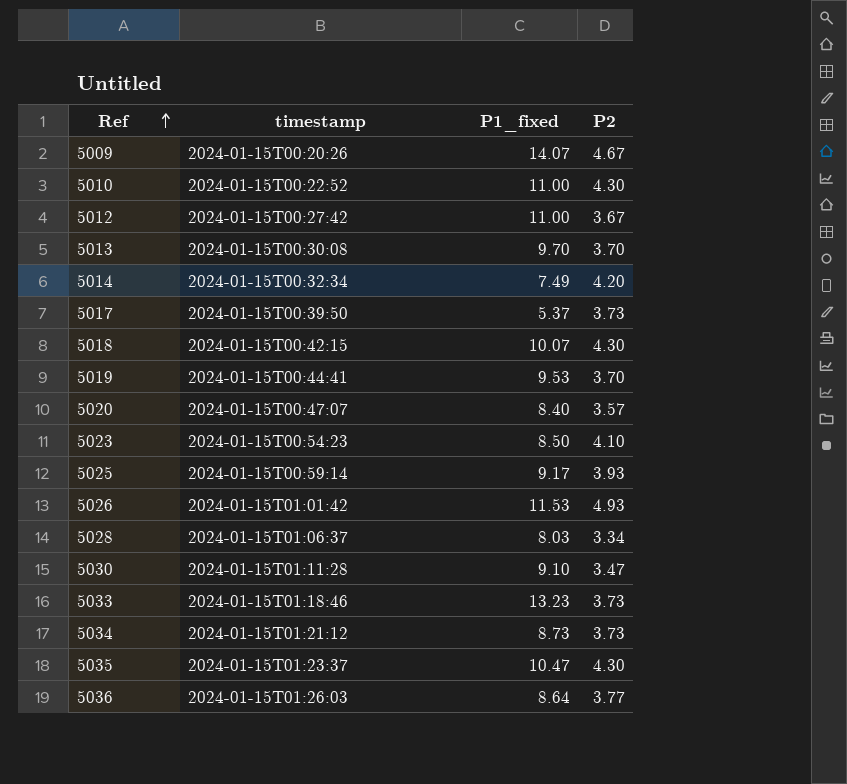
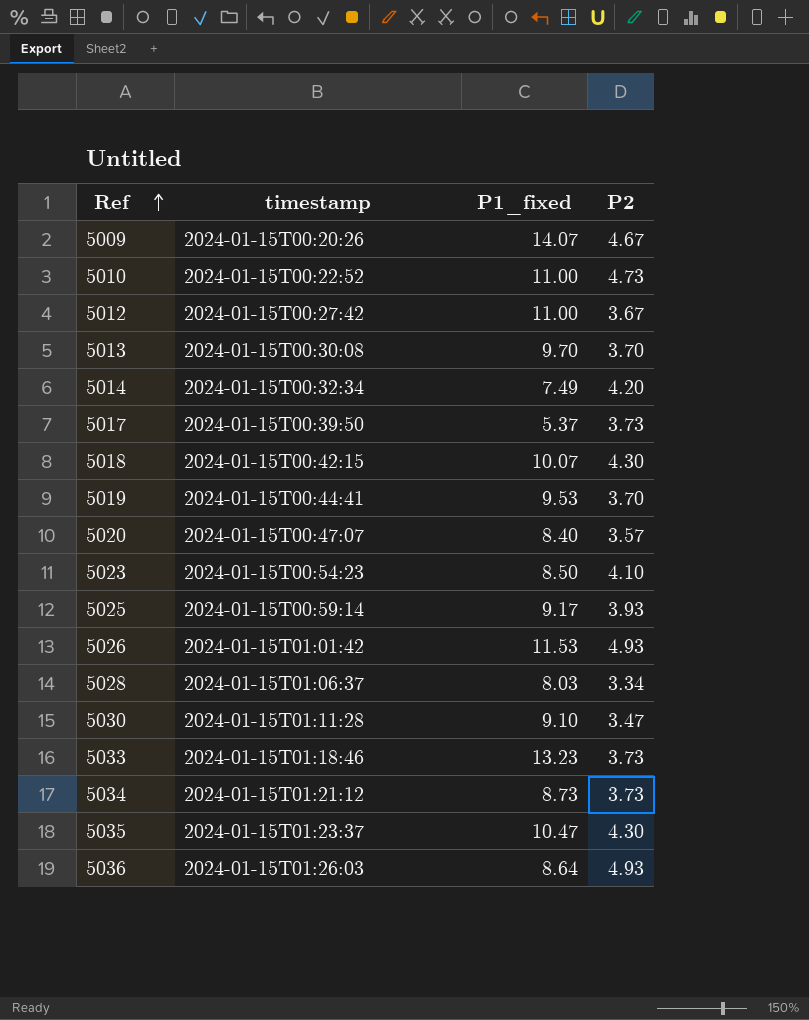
5010 | P2: 4.30 -> 4.73
5036 | P2: 3.77 -> 4.93

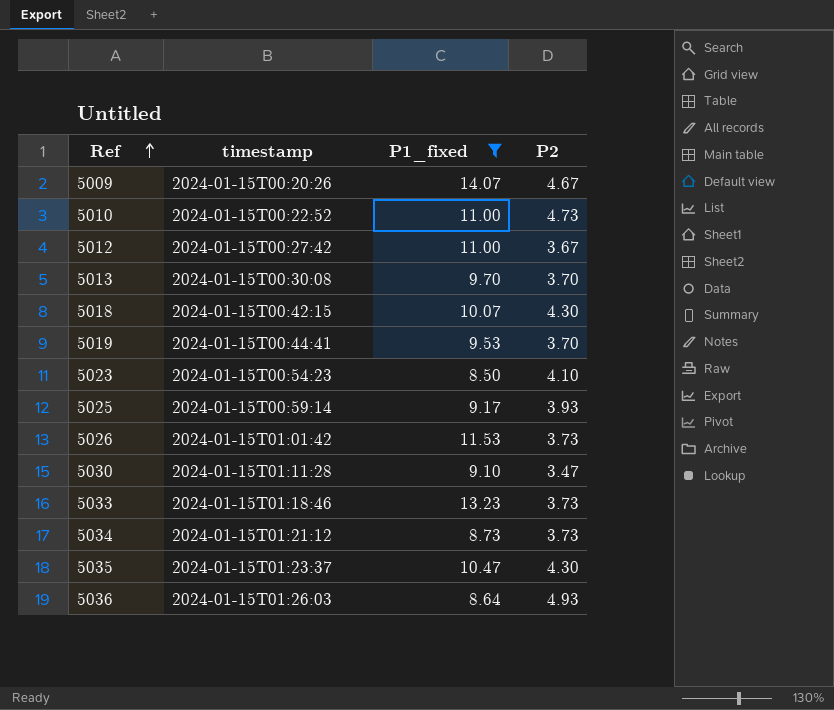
filter: none -> P1_fixed >= 8.50
5026 | P2: 4.93 -> 3.73

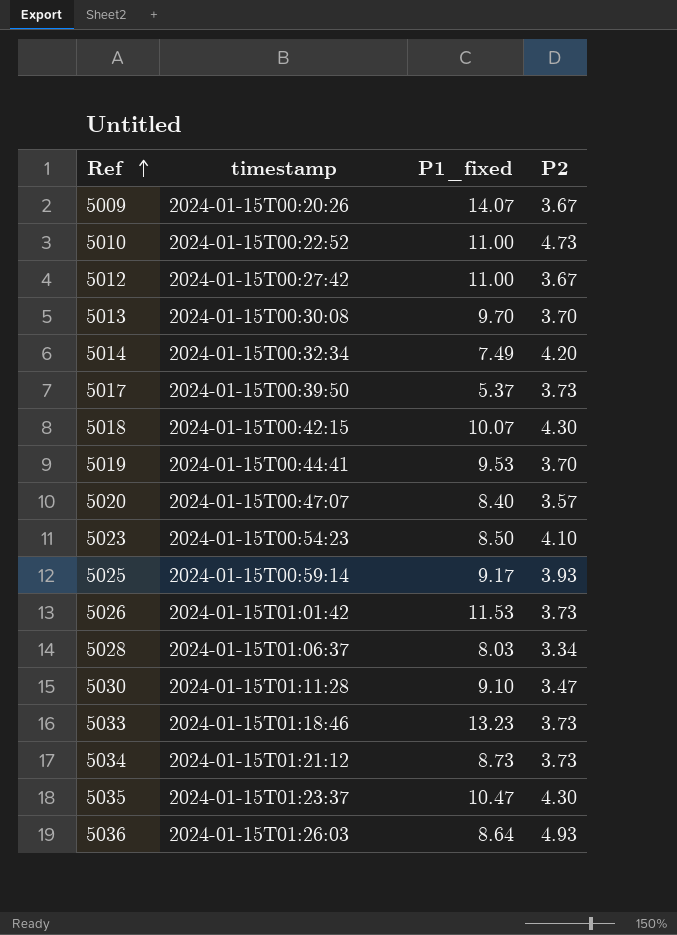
filter: P1_fixed >= 8.50 -> none
5009 | P2: 4.67 -> 3.67

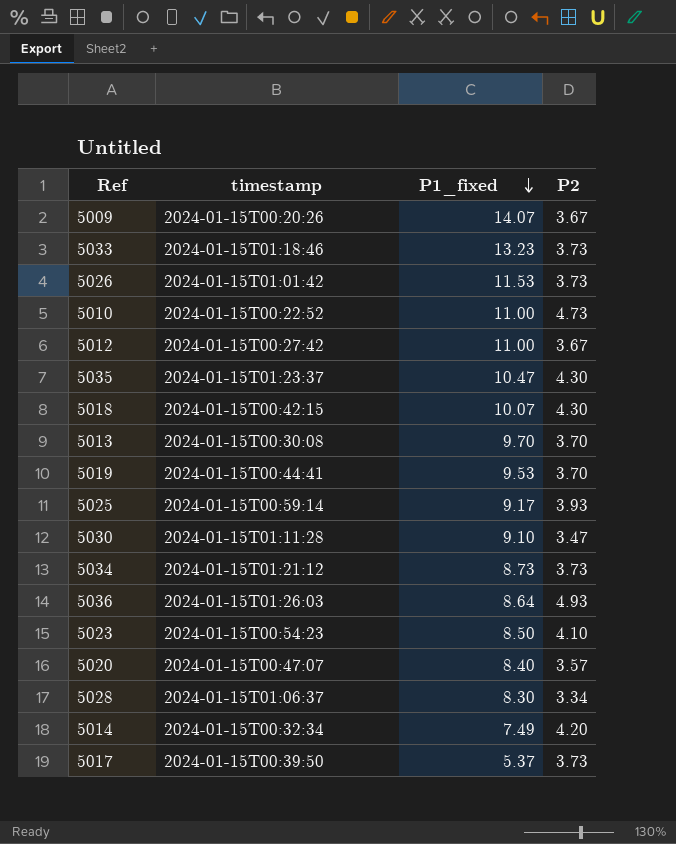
row order: Ref ascending -> P1_fixed descending
5028 | P1_fixed: 8.03 -> 8.30

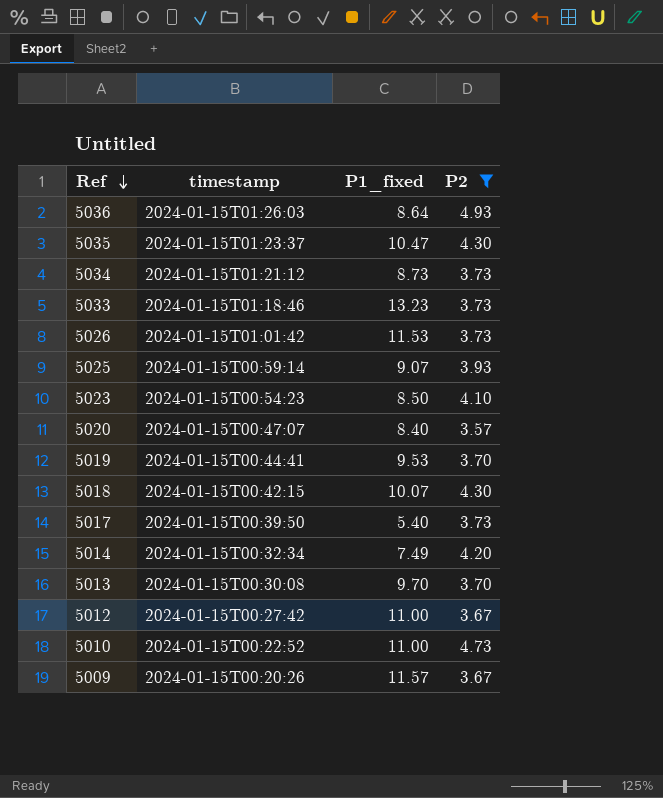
filter: none -> P2 >= 3.57
row order: P1_fixed descending -> Ref descending
5025 | P1_fixed: 9.17 -> 9.07
5017 | P1_fixed: 5.37 -> 5.40
5009 | P1_fixed: 14.07 -> 11.57

